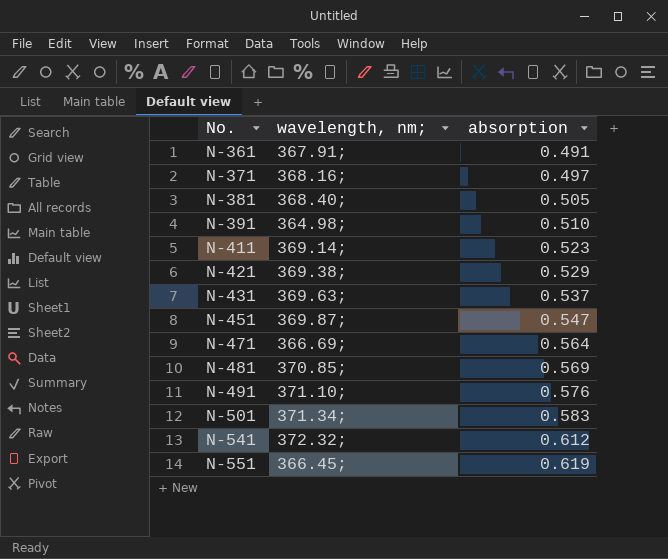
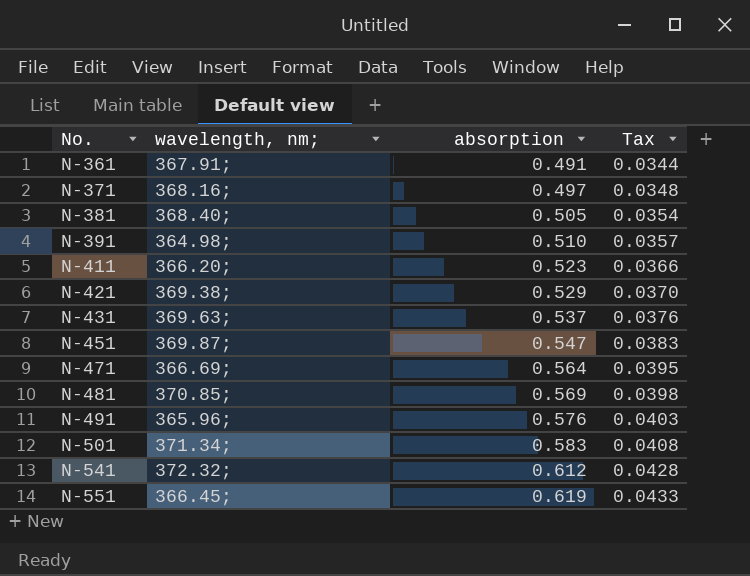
column Tax | formula: none -> [absorption] * 0.07
N-411 | wavelength, nm;: 369.14; -> 366.20;
N-491 | wavelength, nm;: 371.10; -> 365.96;

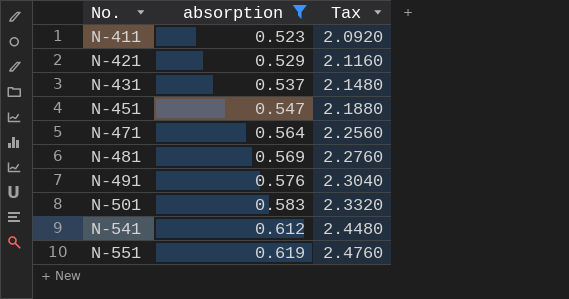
filter: none -> absorption >= 0.523
column wavelength, nm; | position: 2 -> none
column Tax | formula: [absorption] * 0.07 -> [absorption] * 4

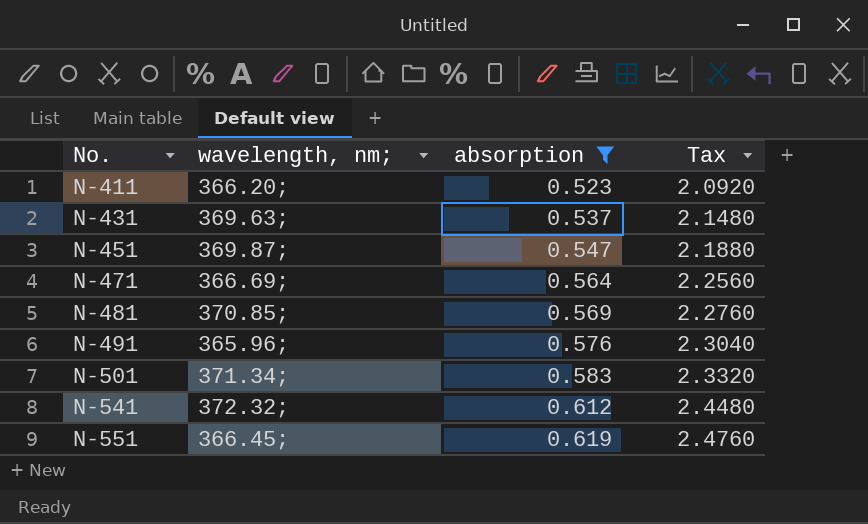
column wavelength, nm; | position: none -> 2
row N-421: 0.529 | 2.1160 -> none

